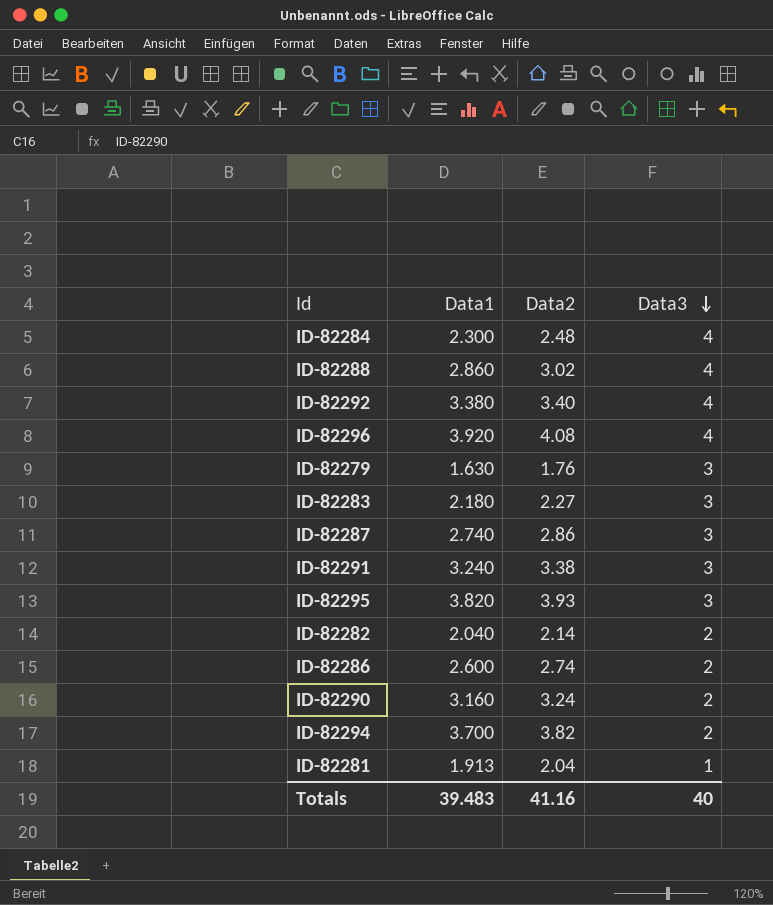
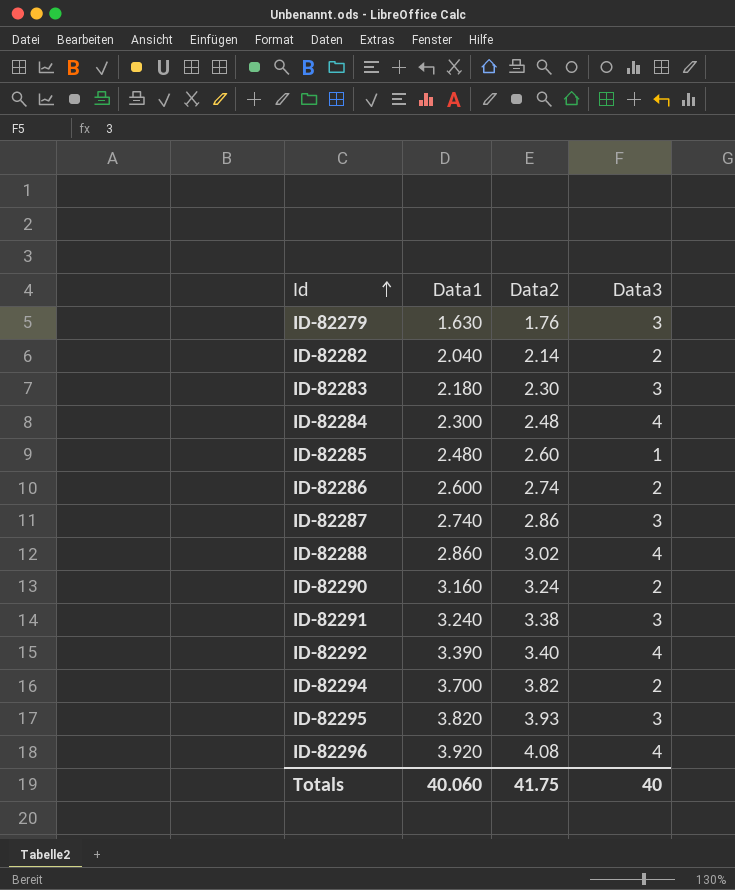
row order: Data3 descending -> Id ascending
row ID-82281: 1.913 | 2.04 | 1 -> none
ID-82283 | Data2: 2.27 -> 2.30
row ID-82285: none -> 2.480 | 2.60 | 1
ID-82292 | Data1: 3.380 -> 3.390
Totals | Data1: 39.483 -> 40.060
Totals | Data2: 41.16 -> 41.75

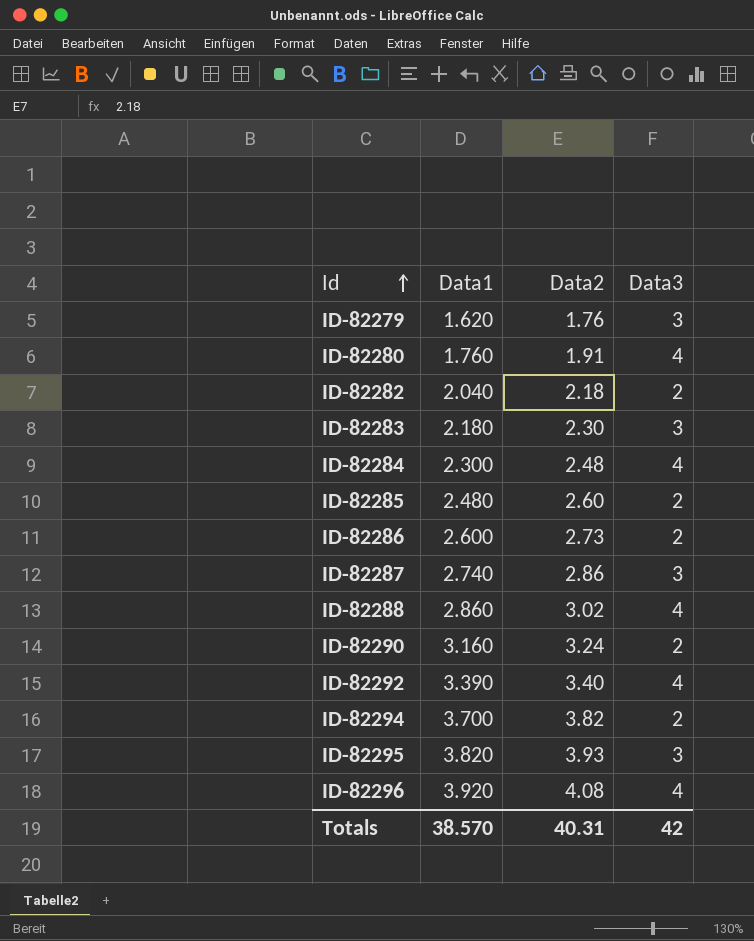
row ID-82291: 3.240 | 3.38 | 3 -> none
ID-82279 | Data1: 1.630 -> 1.620
row ID-82280: none -> 1.760 | 1.91 | 4
ID-82282 | Data2: 2.14 -> 2.18
ID-82285 | Data3: 1 -> 2
ID-82286 | Data2: 2.74 -> 2.73
Totals | Data1: 40.060 -> 38.570
Totals | Data2: 41.75 -> 40.31
Totals | Data3: 40 -> 42

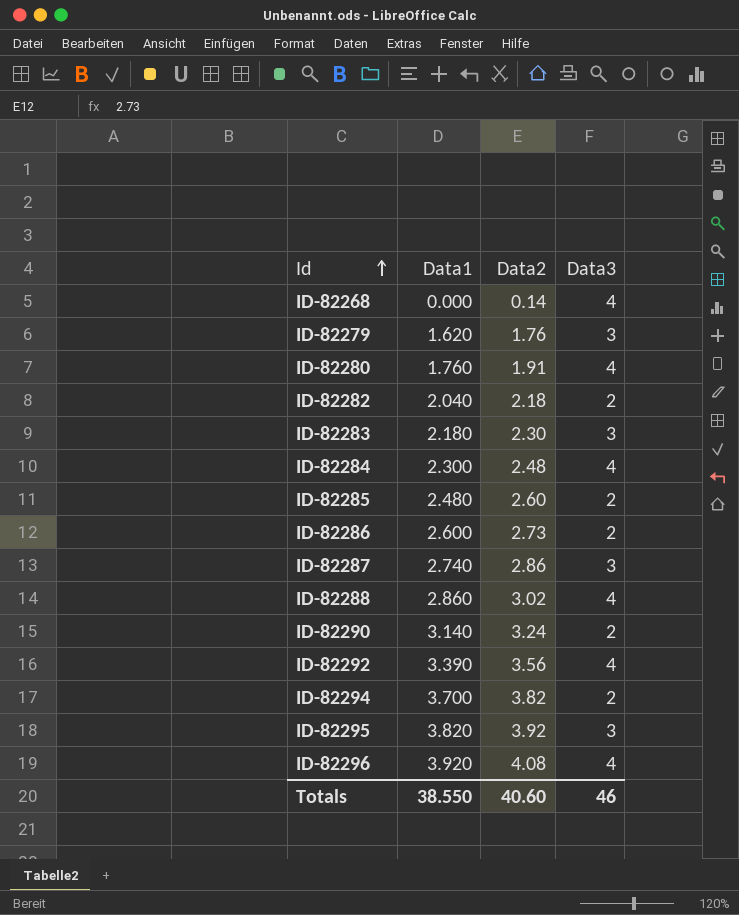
row ID-82268: none -> 0.000 | 0.14 | 4
ID-82290 | Data1: 3.160 -> 3.140
ID-82292 | Data2: 3.40 -> 3.56
ID-82295 | Data2: 3.93 -> 3.92
Totals | Data1: 38.570 -> 38.550
Totals | Data2: 40.31 -> 40.60
Totals | Data3: 42 -> 46

